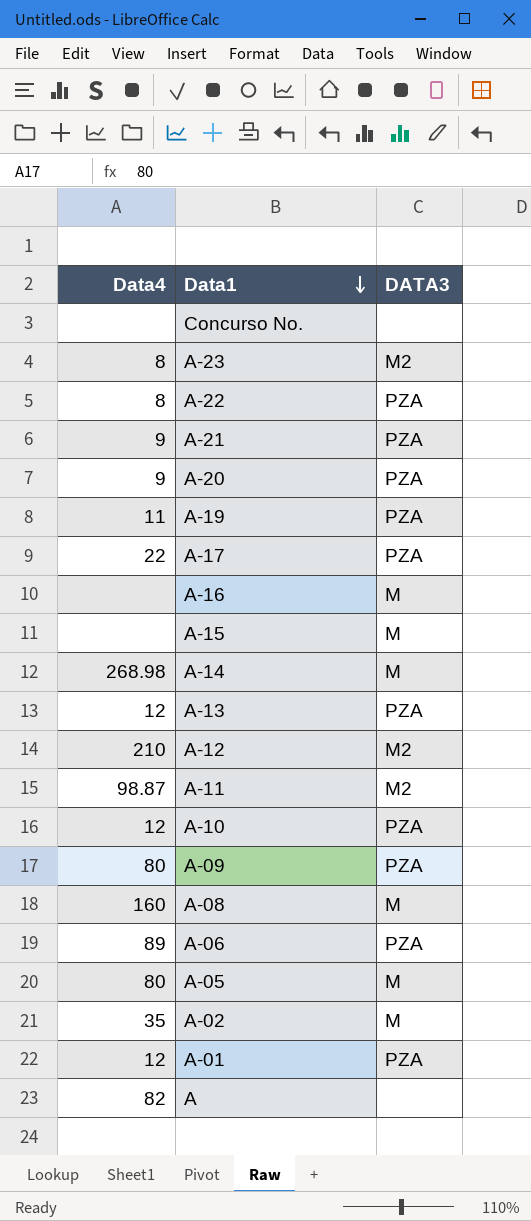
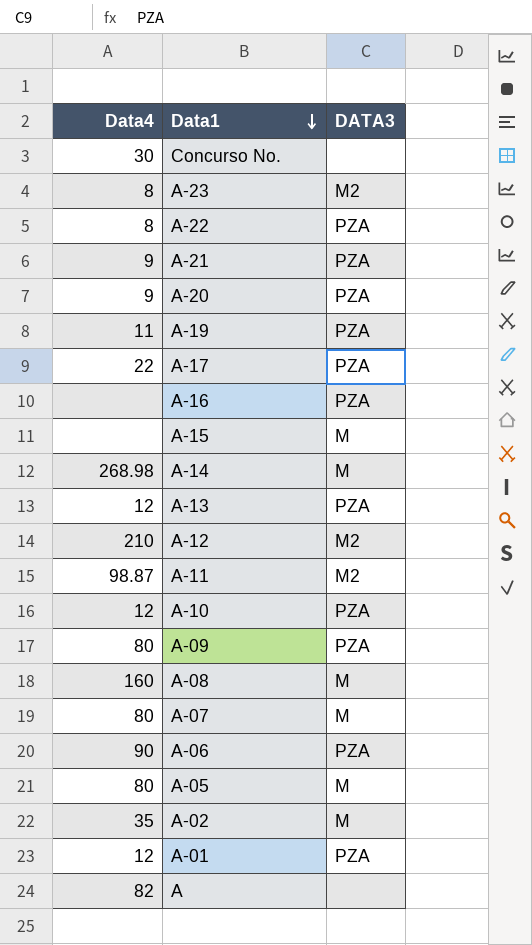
Concurso No. | Data4: none -> 30
A-16 | DATA3: M -> PZA
row A-07: none -> 80 | M
A-06 | Data4: 89 -> 90

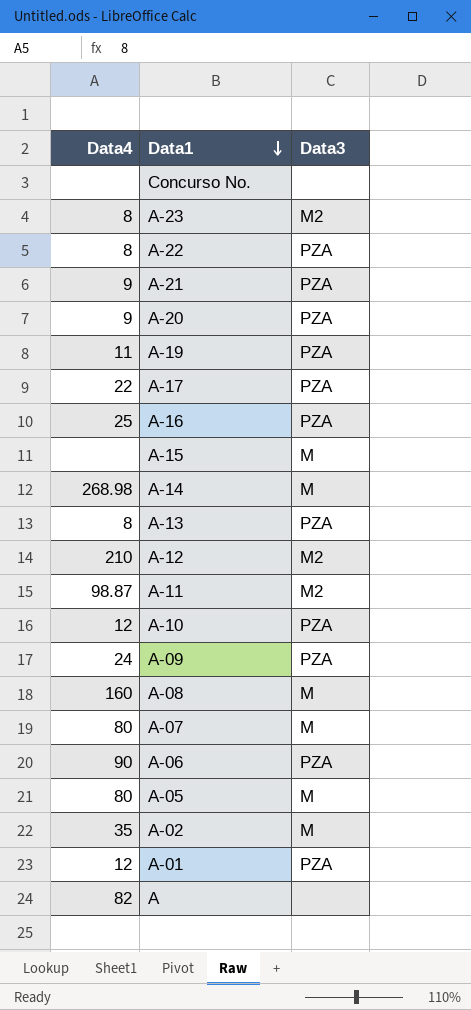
column name: DATA3 -> Data3
Concurso No. | Data4: 30 -> none
A-16 | Data4: none -> 25
A-13 | Data4: 12 -> 8
A-09 | Data4: 80 -> 24

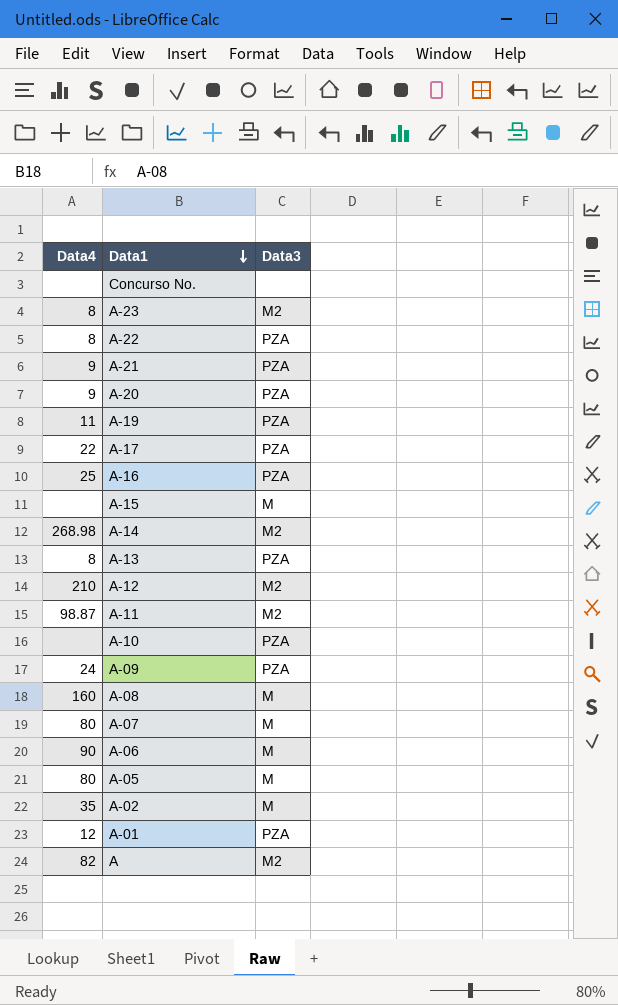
A-14 | Data3: M -> M2
A-10 | Data4: 12 -> none
A-06 | Data3: PZA -> M
A | Data3: none -> M2

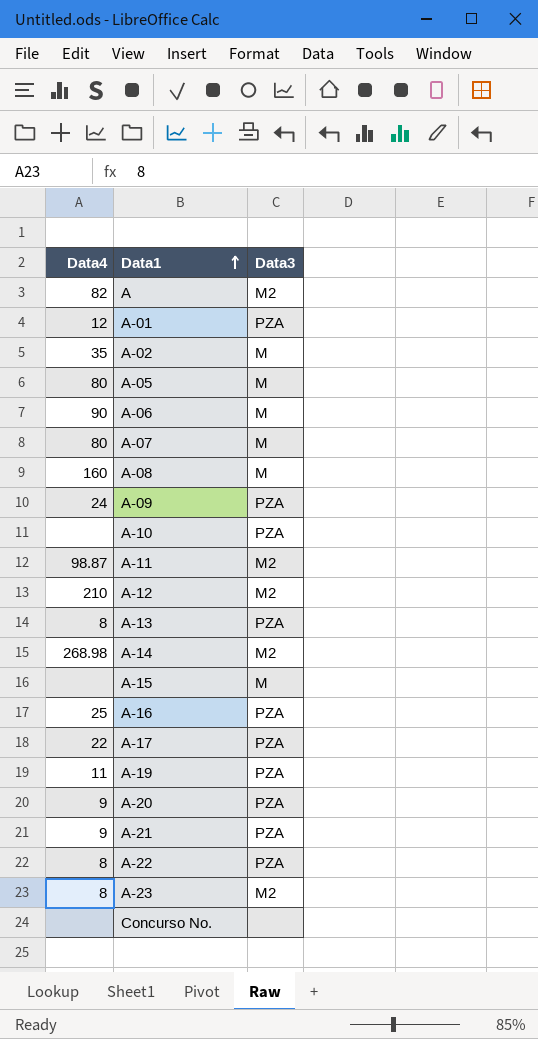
row order: Data1 descending -> Data1 ascending

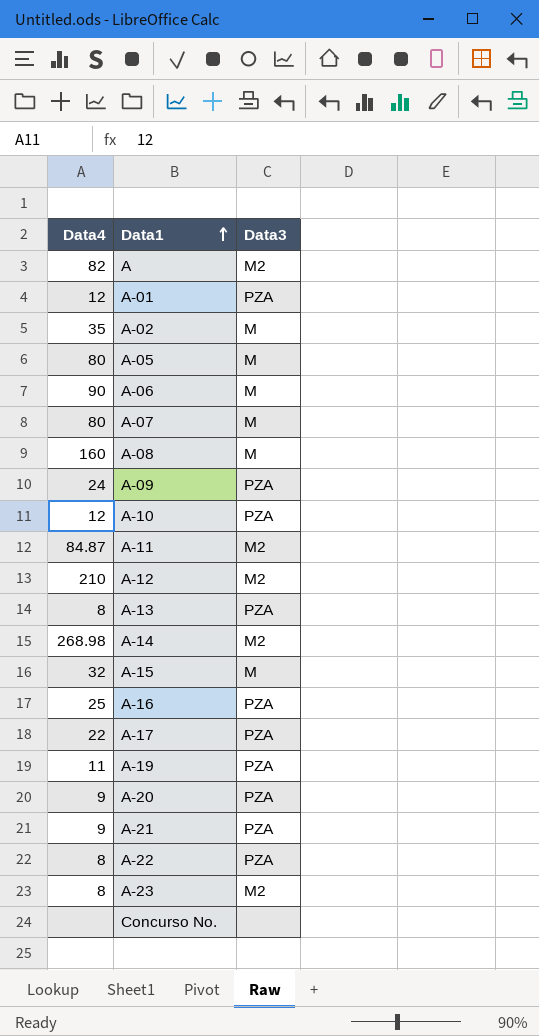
A-10 | Data4: none -> 12
A-11 | Data4: 98.87 -> 84.87
A-15 | Data4: none -> 32

